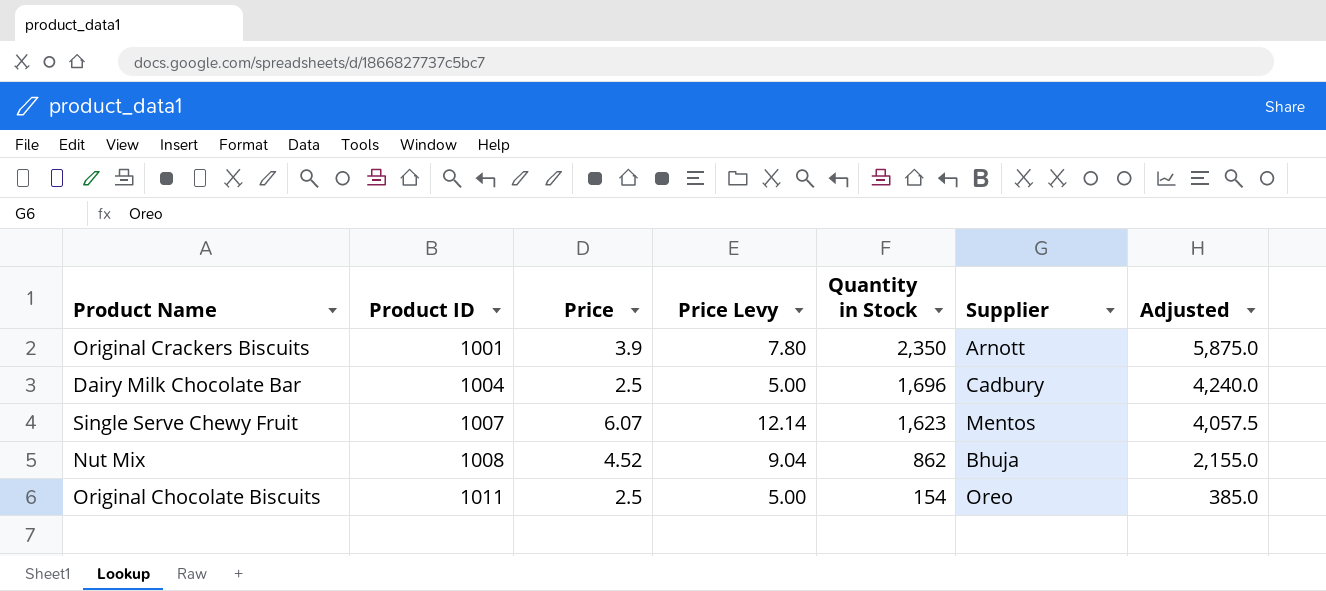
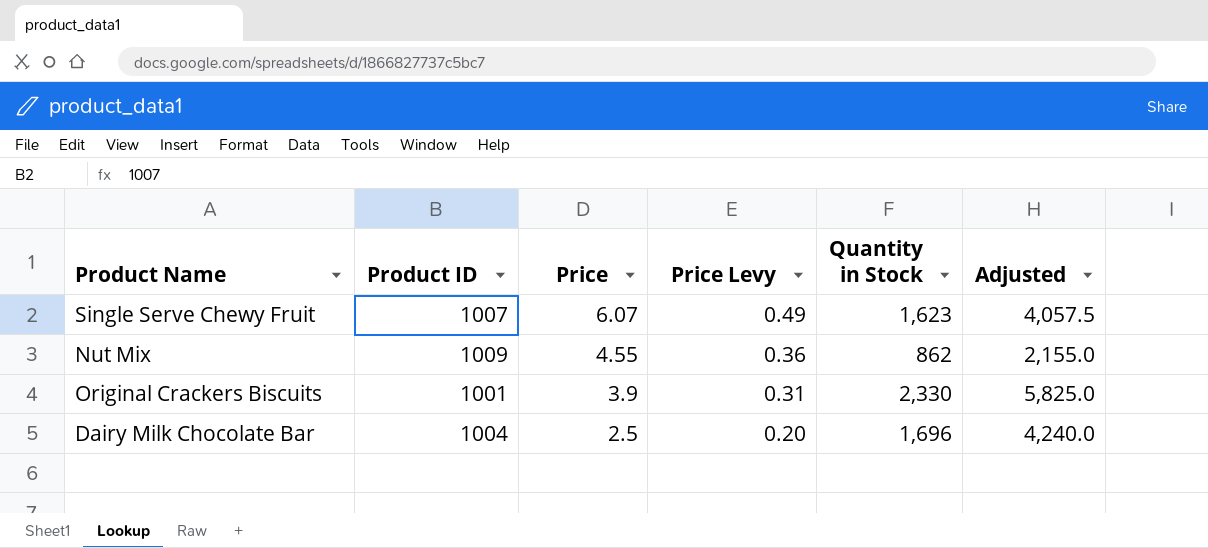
row order: Product ID ascending -> Price descending
column Supplier | position: 6 -> none
column Price Levy | formula: [Price] * 2 -> [Price] * 0.08
row Original Chocolate Biscuits: 1011 | 2.5 | 5.00 | 154 | Oreo | 385.0 -> none
Nut Mix | Product ID: 1008 -> 1009
Nut Mix | Price: 4.52 -> 4.55
Original Crackers Biscuits | Quantity in Stock: 2,350 -> 2,330
Original Crackers Biscuits | Adjusted: 5,875.0 -> 5,825.0

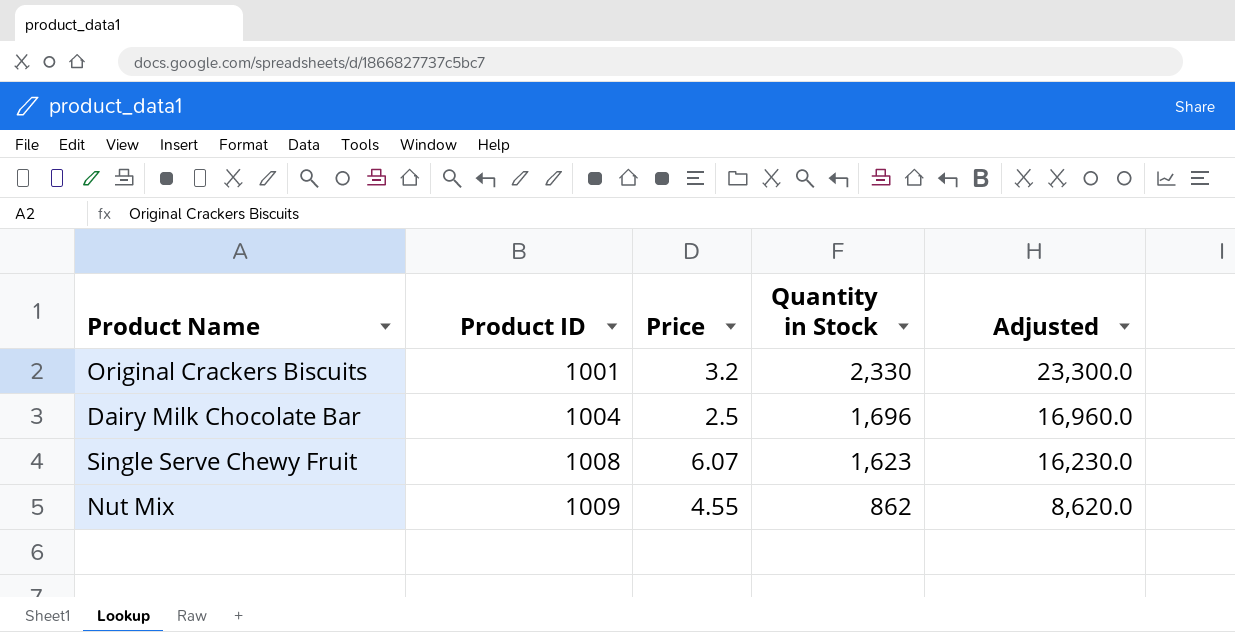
row order: Price descending -> Product ID ascending
column Price Levy | formula: [Price] * 0.08 -> none
column Adjusted | formula: [Quantity in Stock] * 2.5 -> [Quantity in Stock] * 10
Original Crackers Biscuits | Price: 3.9 -> 3.2
Single Serve Chewy Fruit | Product ID: 1007 -> 1008

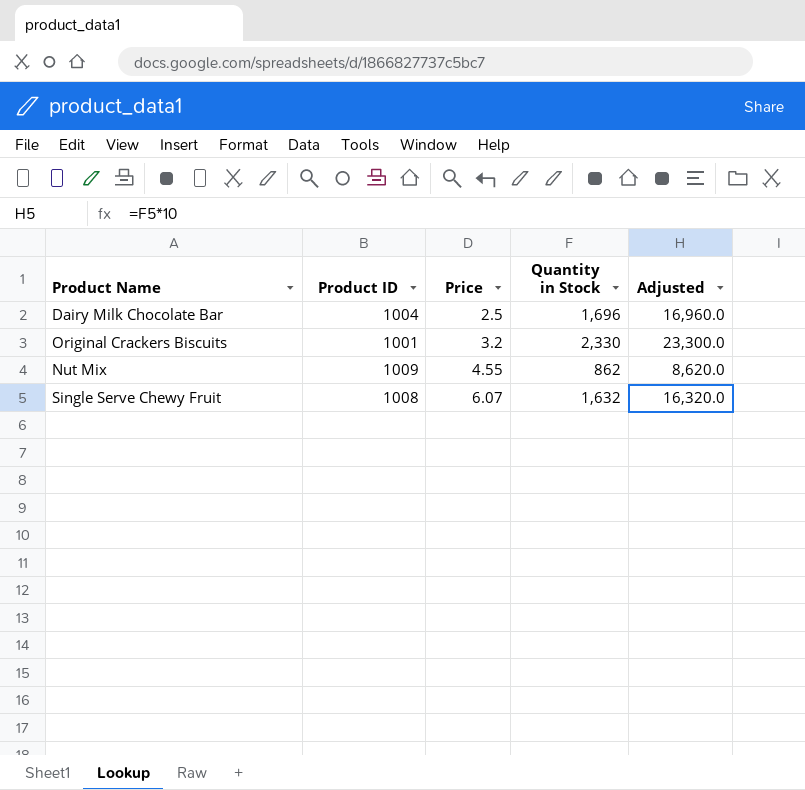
row order: Product ID ascending -> Price ascending
Single Serve Chewy Fruit | Quantity in Stock: 1,623 -> 1,632
Single Serve Chewy Fruit | Adjusted: 16,230.0 -> 16,320.0

